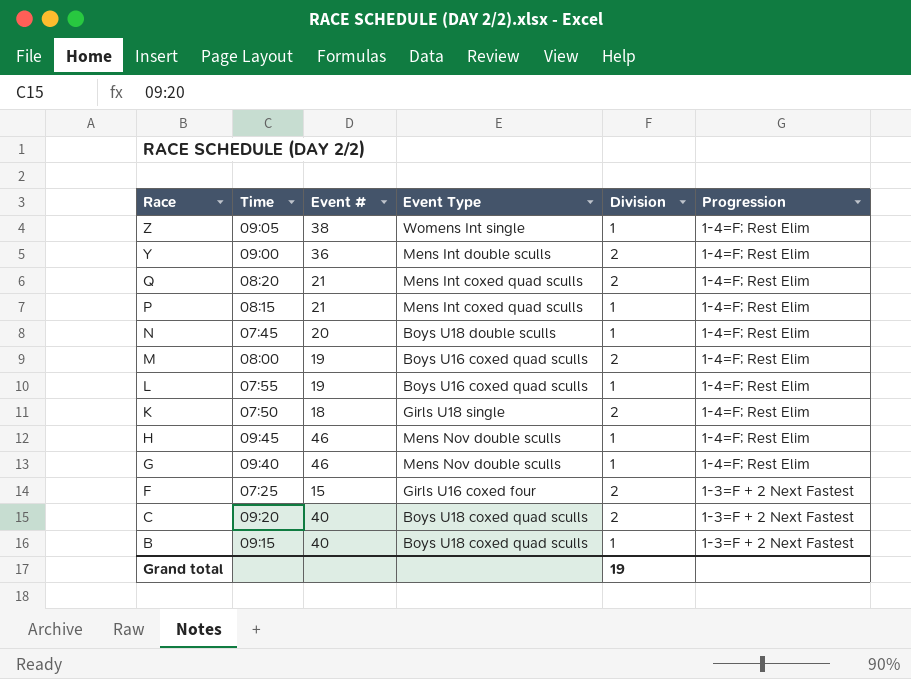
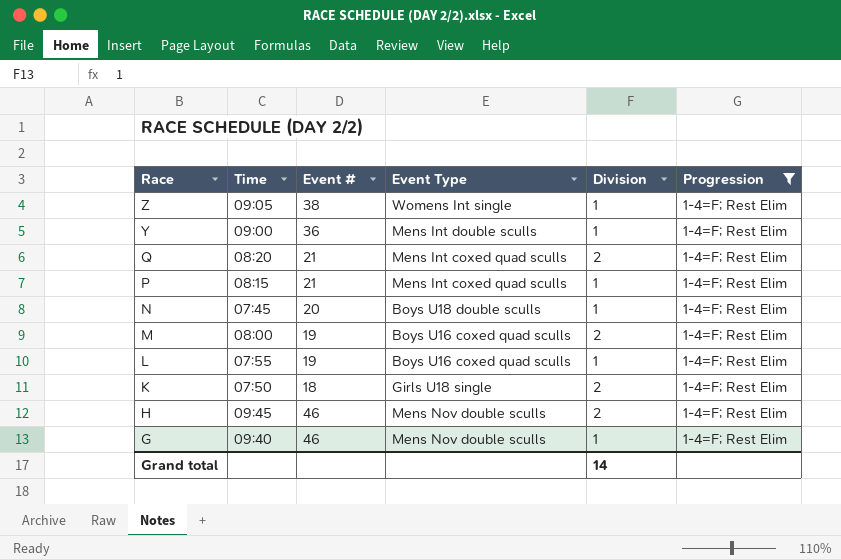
filter: none -> Progression = 1-4=F; Rest Elim
Y | Division: 2 -> 1
H | Division: 1 -> 2
Grand total | Division: 19 -> 14

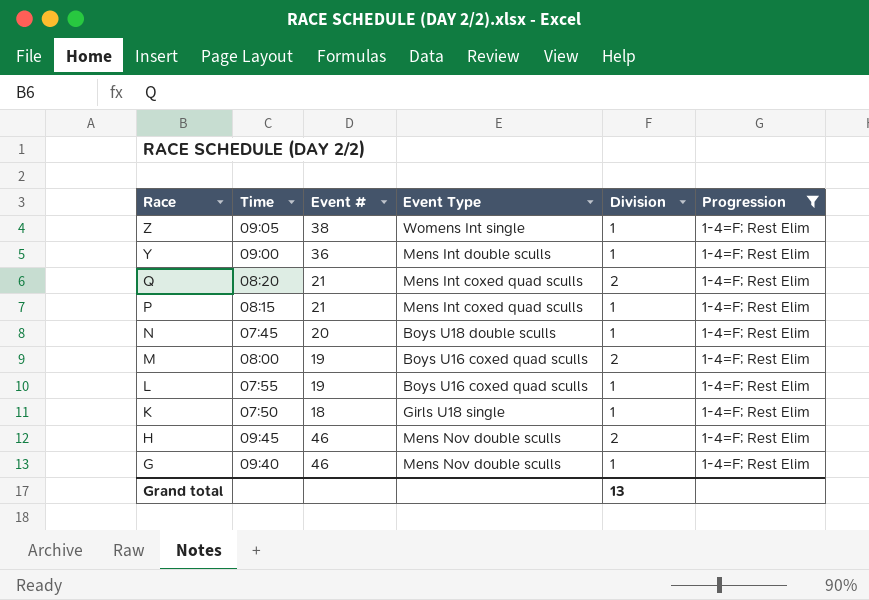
K | Division: 2 -> 1
Grand total | Division: 14 -> 13

